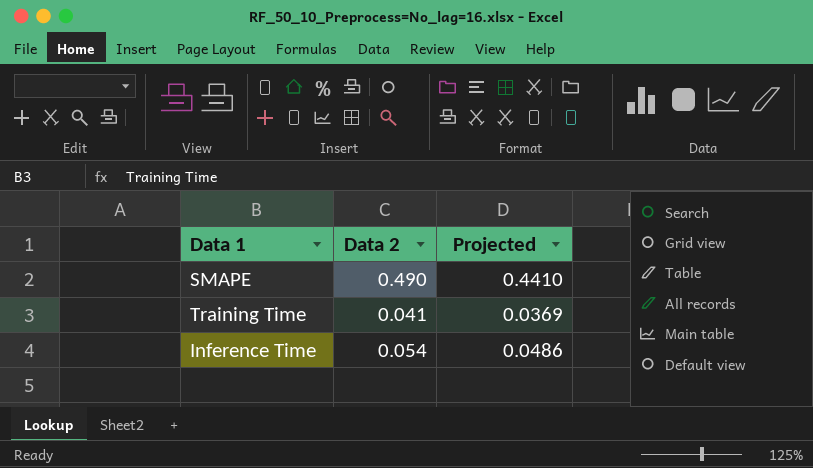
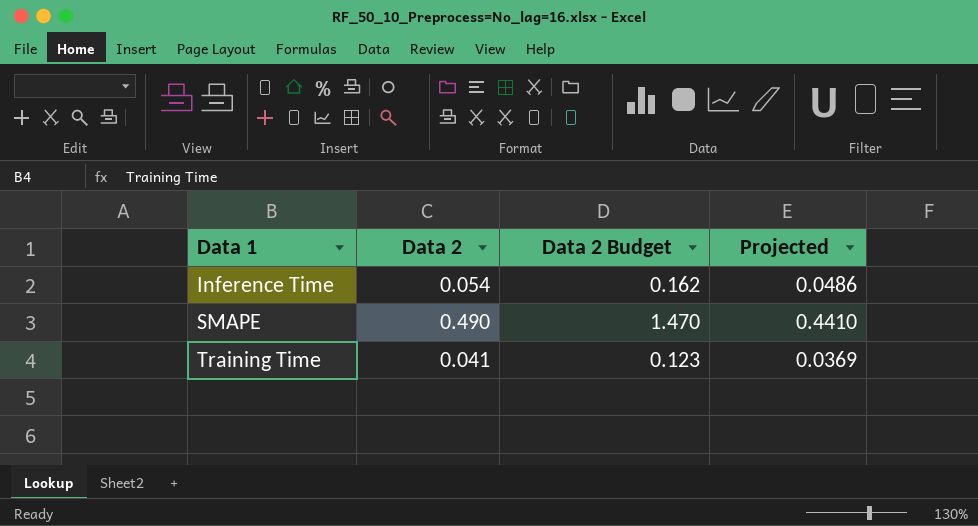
row order: none -> Data 1 ascending
column Data 2 Budget | formula: none -> [Data 2] * 3

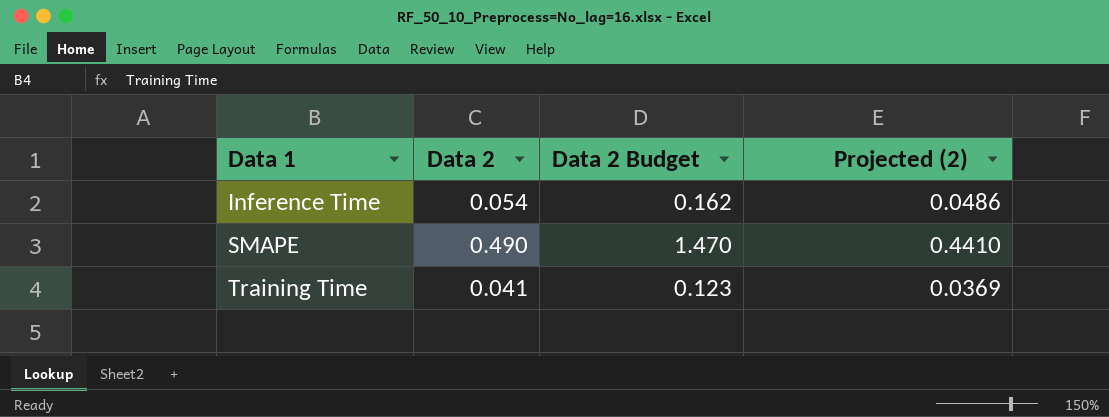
column name: Projected -> Projected (2)

